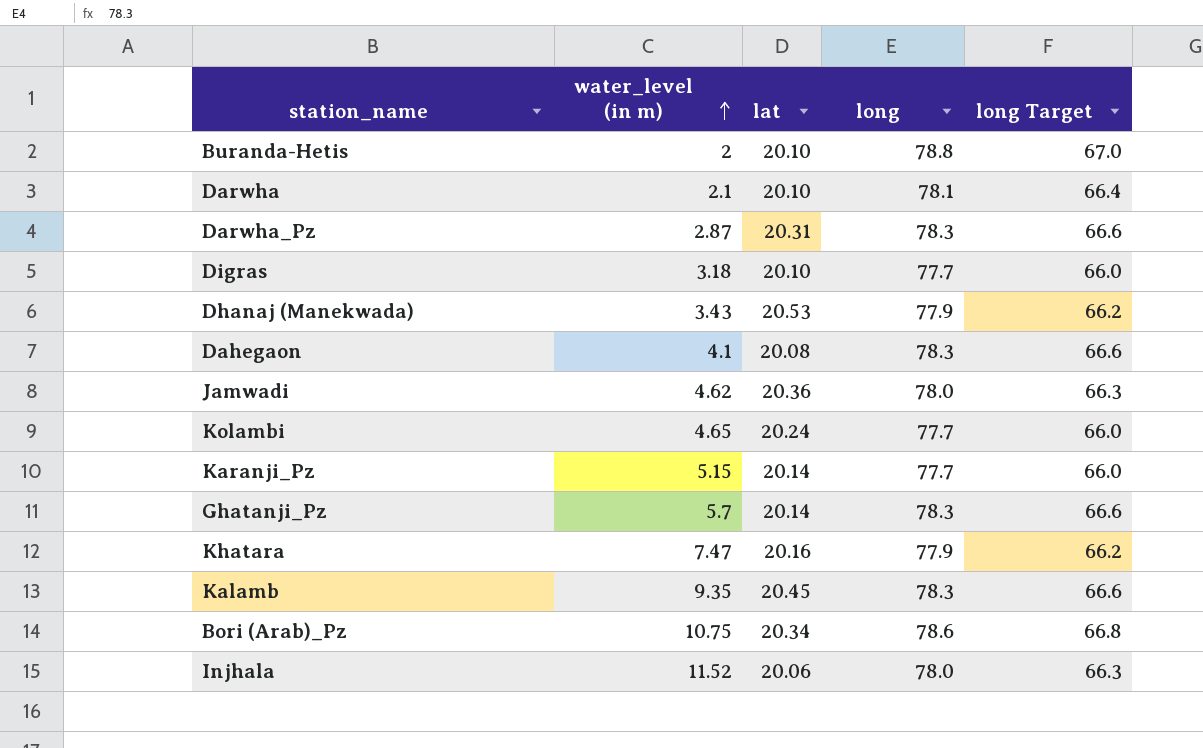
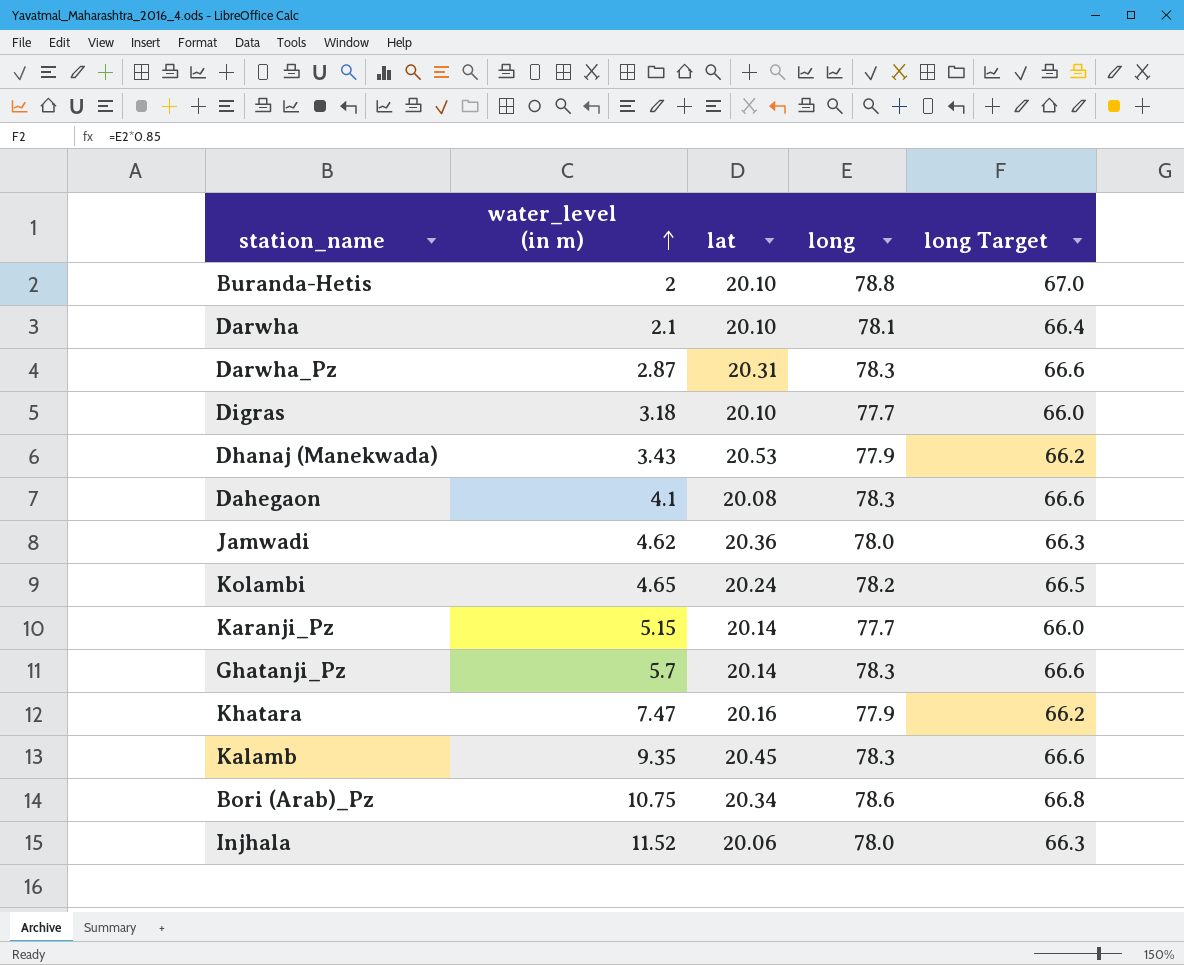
Kolambi | long: 77.7 -> 78.2
Kolambi | long Target: 66.0 -> 66.5

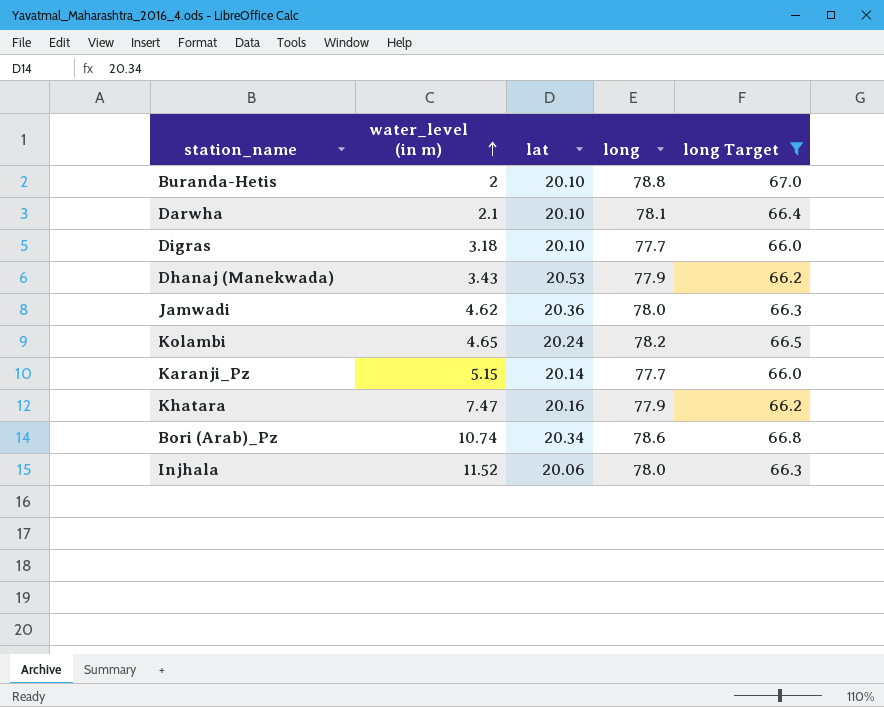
filter: none -> long Target != 66.6
Bori (Arab)_Pz | water_level (in m): 10.75 -> 10.74

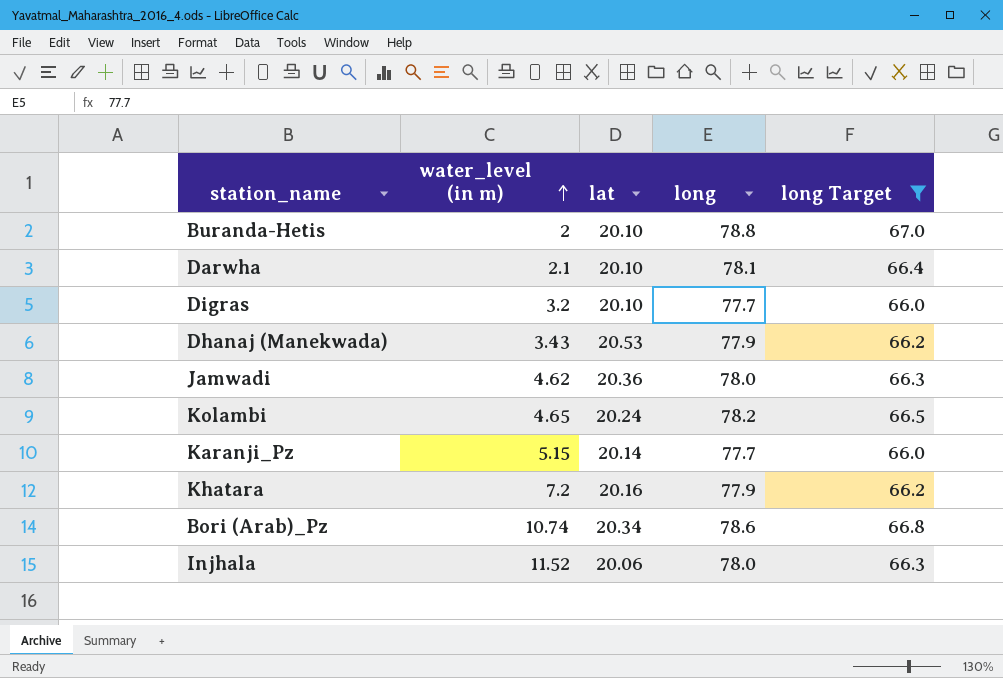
Digras | water_level (in m): 3.18 -> 3.2
Khatara | water_level (in m): 7.47 -> 7.2

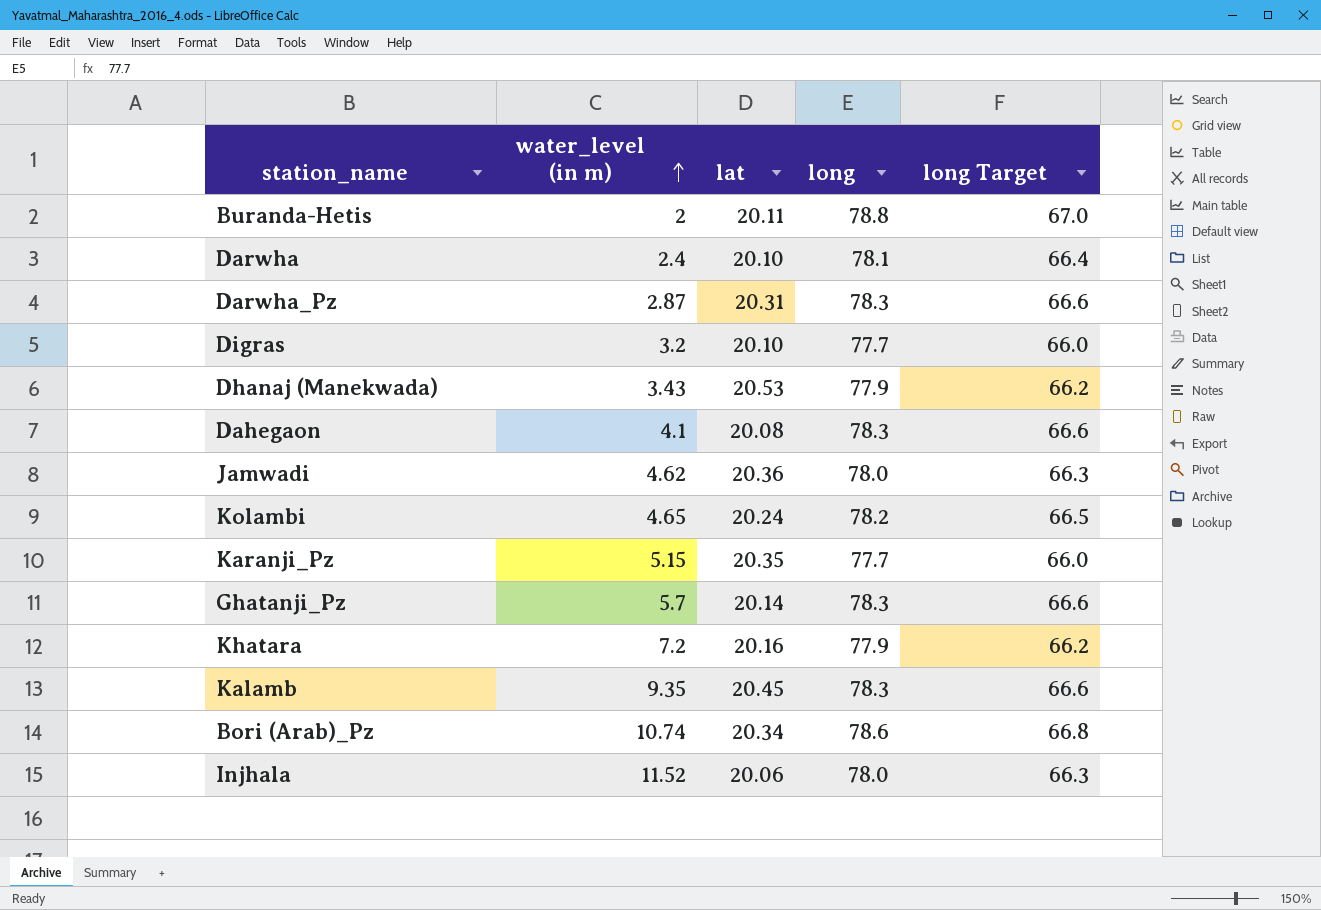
filter: long Target != 66.6 -> none
Buranda-Hetis | lat: 20.10 -> 20.11
Darwha | water_level (in m): 2.1 -> 2.4
Karanji_Pz | lat: 20.14 -> 20.35

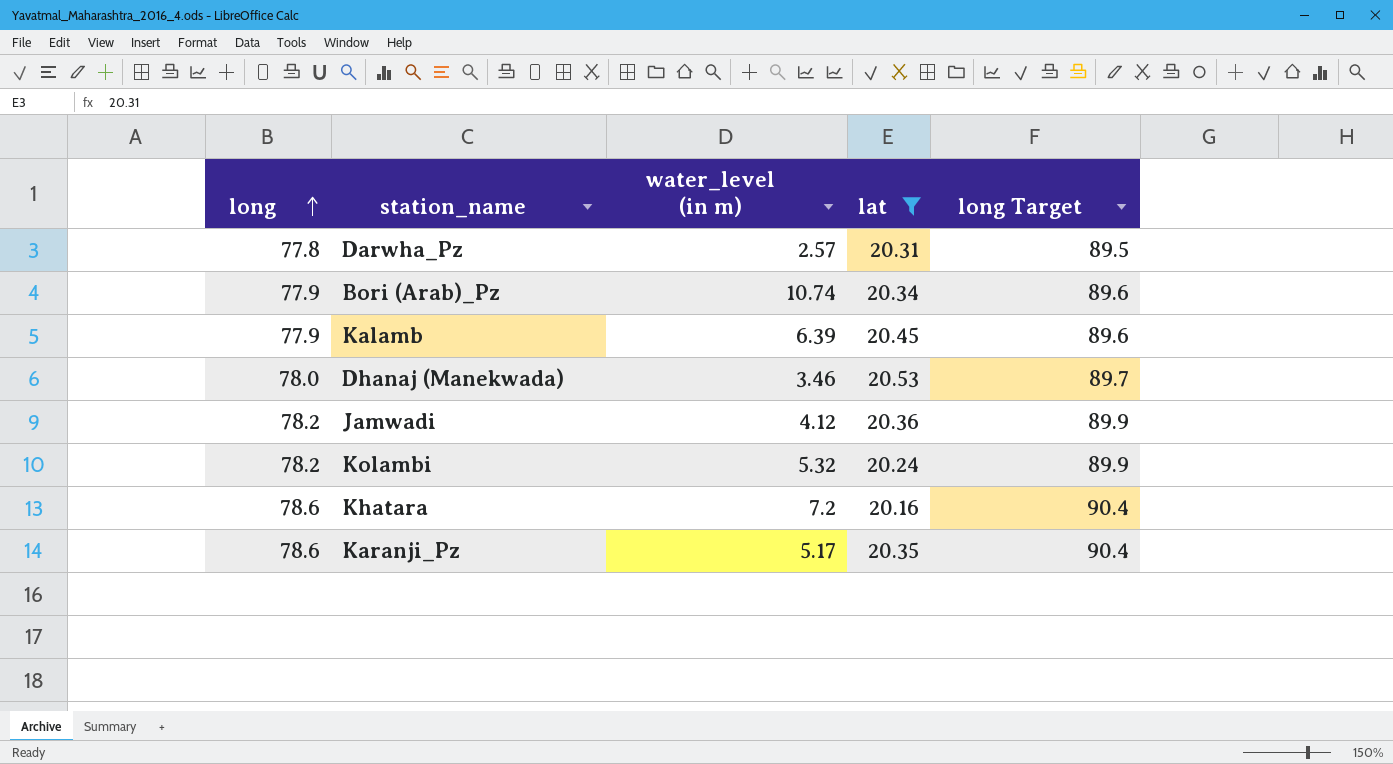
filter: none -> lat >= 20.16
row order: water_level (in m) ascending -> long ascending
column long | position: 4 -> 1
column long Target | formula: [long] * 0.85 -> [long] * 1.15
Darwha_Pz | long: 78.3 -> 77.8
Darwha_Pz | water_level (in m): 2.87 -> 2.57
Bori (Arab)_Pz | long: 78.6 -> 77.9
Kalamb | long: 78.3 -> 77.9
Kalamb | water_level (in m): 9.35 -> 6.39
Dhanaj (Manekwada) | long: 77.9 -> 78.0
Dhanaj (Manekwada) | water_level (in m): 3.43 -> 3.46
Jamwadi | long: 78.0 -> 78.2
Jamwadi | water_level (in m): 4.62 -> 4.12
Kolambi | water_level (in m): 4.65 -> 5.32
Khatara | long: 77.9 -> 78.6
Karanji_Pz | long: 77.7 -> 78.6
Karanji_Pz | water_level (in m): 5.15 -> 5.17

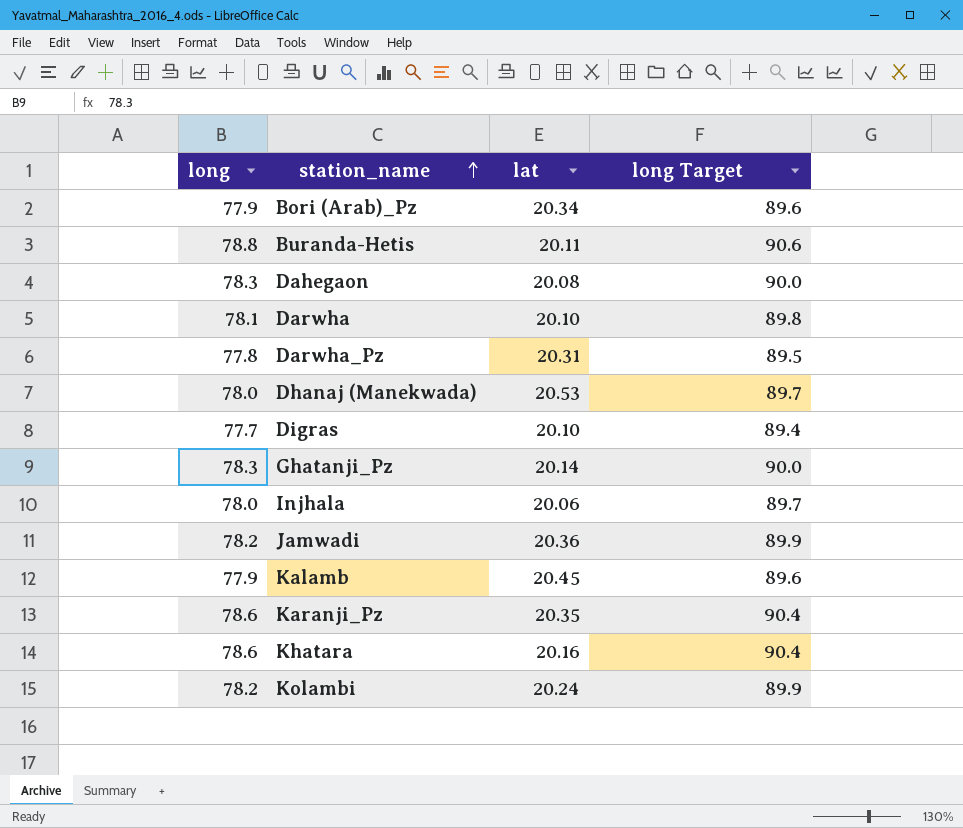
filter: lat >= 20.16 -> none
row order: long ascending -> station_name ascending
column water_level (in m) | position: 3 -> none

